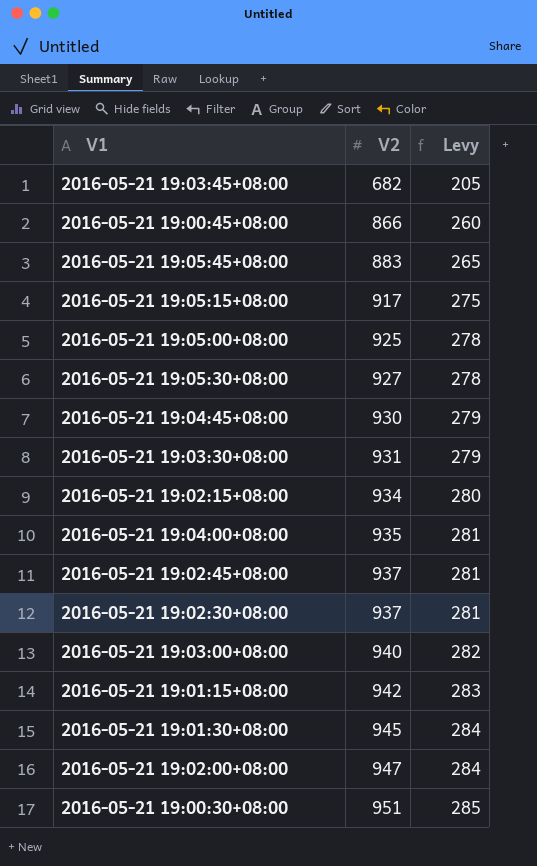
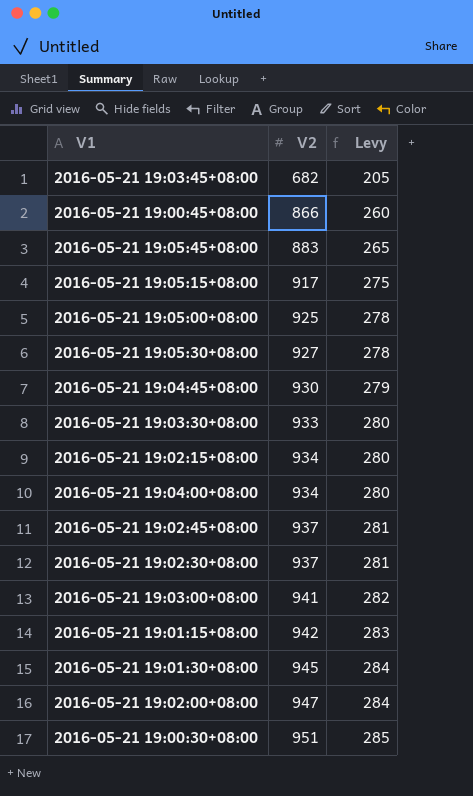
2016-05-21 19:03:30+08:00 | V2: 931 -> 933
2016-05-21 19:03:30+08:00 | Levy: 279 -> 280
2016-05-21 19:04:00+08:00 | V2: 935 -> 934
2016-05-21 19:04:00+08:00 | Levy: 281 -> 280
2016-05-21 19:03:00+08:00 | V2: 940 -> 941

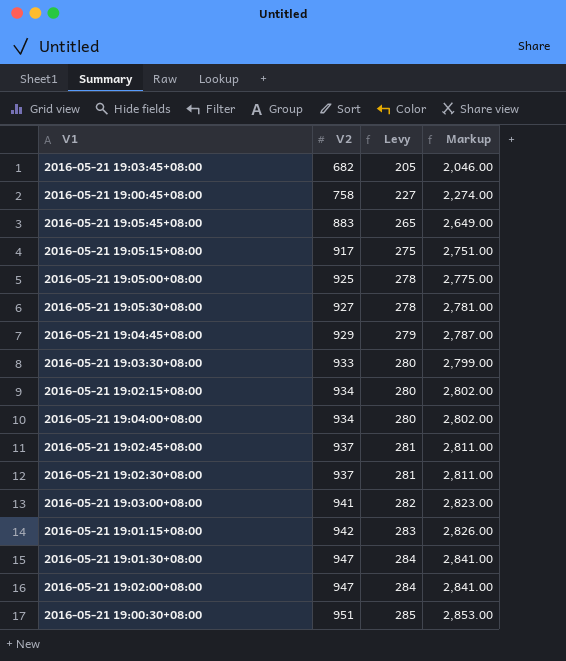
column Markup | formula: none -> [V2] * 3
2016-05-21 19:00:45+08:00 | V2: 866 -> 758
2016-05-21 19:00:45+08:00 | Levy: 260 -> 227
2016-05-21 19:04:45+08:00 | V2: 930 -> 929
2016-05-21 19:01:30+08:00 | V2: 945 -> 947

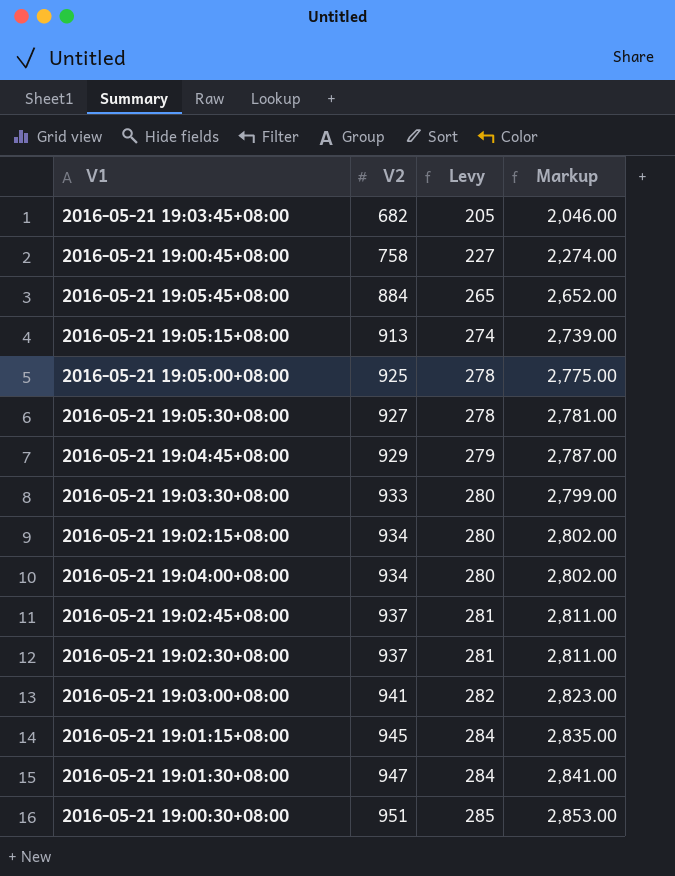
row 2016-05-21 19:02:00+08:00: 947 | 284 | 2,841.00 -> none
2016-05-21 19:05:45+08:00 | V2: 883 -> 884
2016-05-21 19:05:45+08:00 | Markup: 2,649.00 -> 2,652.00
2016-05-21 19:05:15+08:00 | V2: 917 -> 913
2016-05-21 19:05:15+08:00 | Levy: 275 -> 274
2016-05-21 19:05:15+08:00 | Markup: 2,751.00 -> 2,739.00
2016-05-21 19:01:15+08:00 | V2: 942 -> 945
2016-05-21 19:01:15+08:00 | Levy: 283 -> 284
2016-05-21 19:01:15+08:00 | Markup: 2,826.00 -> 2,835.00

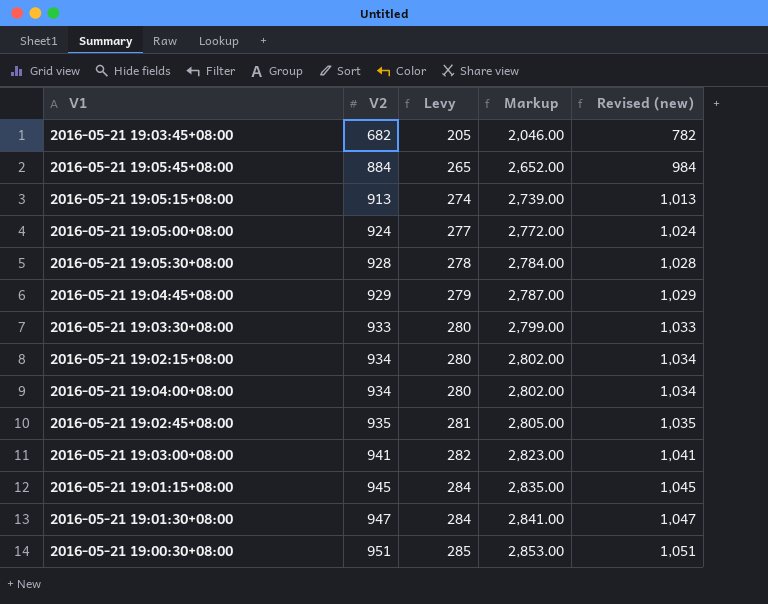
column Revised (new) | formula: none -> [V2] + 100
row 2016-05-21 19:00:45+08:00: 758 | 227 | 2,274.00 -> none
row 2016-05-21 19:02:30+08:00: 937 | 281 | 2,811.00 -> none
2016-05-21 19:05:00+08:00 | V2: 925 -> 924
2016-05-21 19:05:00+08:00 | Levy: 278 -> 277
2016-05-21 19:05:00+08:00 | Markup: 2,775.00 -> 2,772.00
2016-05-21 19:05:30+08:00 | V2: 927 -> 928
2016-05-21 19:05:30+08:00 | Markup: 2,781.00 -> 2,784.00
2016-05-21 19:02:45+08:00 | V2: 937 -> 935
2016-05-21 19:02:45+08:00 | Markup: 2,811.00 -> 2,805.00

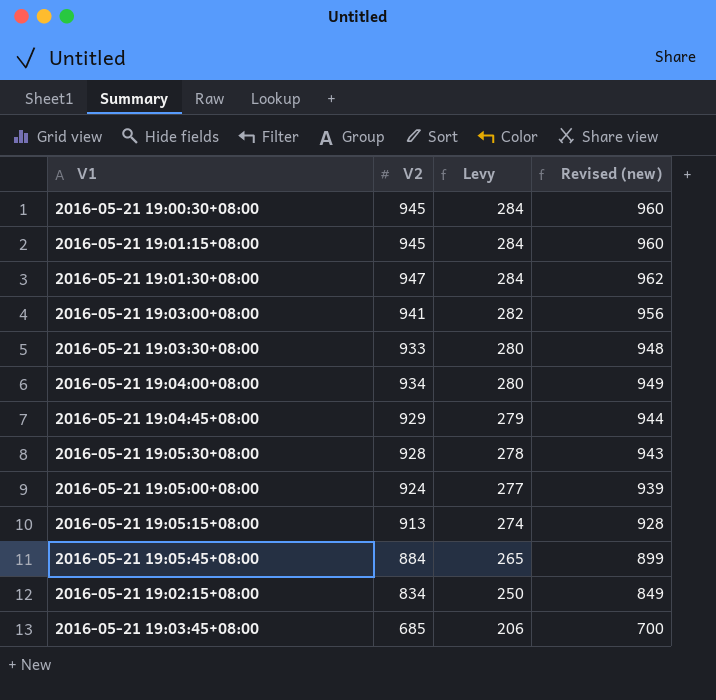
row order: V2 ascending -> Levy descending
column Markup | formula: [V2] * 3 -> none
column Revised (new) | formula: [V2] + 100 -> [V2] + 15
row 2016-05-21 19:02:45+08:00: 935 | 281 | 2,805.00 | 1,035 -> none
2016-05-21 19:00:30+08:00 | V2: 951 -> 945
2016-05-21 19:00:30+08:00 | Levy: 285 -> 284
2016-05-21 19:02:15+08:00 | V2: 934 -> 834
2016-05-21 19:02:15+08:00 | Levy: 280 -> 250
2016-05-21 19:03:45+08:00 | V2: 682 -> 685
2016-05-21 19:03:45+08:00 | Levy: 205 -> 206

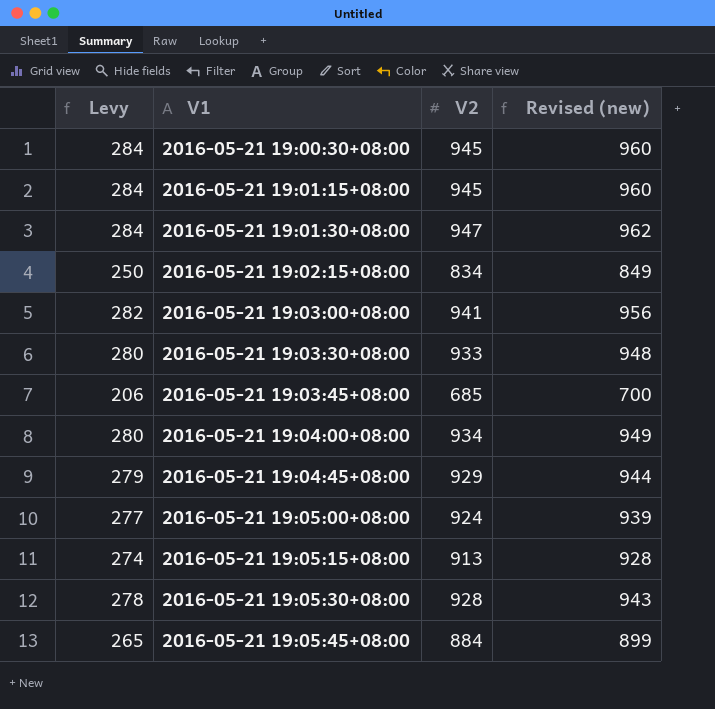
row order: Levy descending -> V1 ascending
column Levy | position: 3 -> 1

